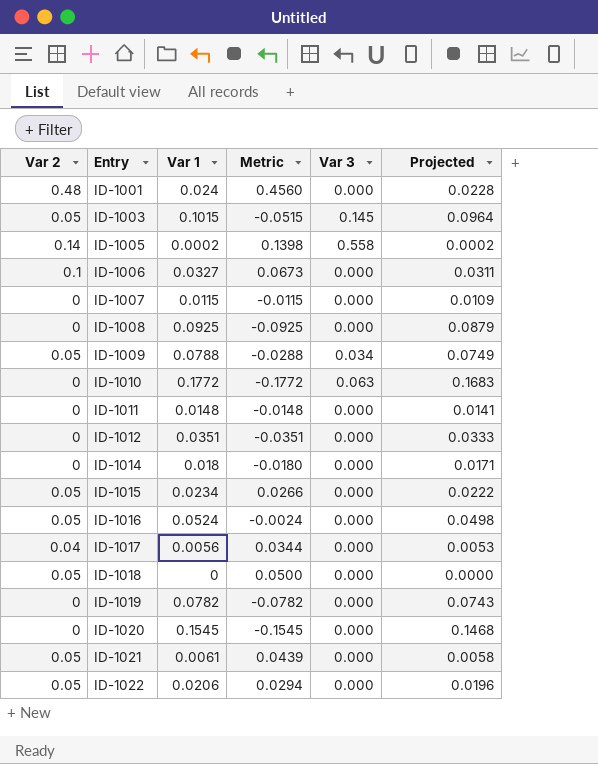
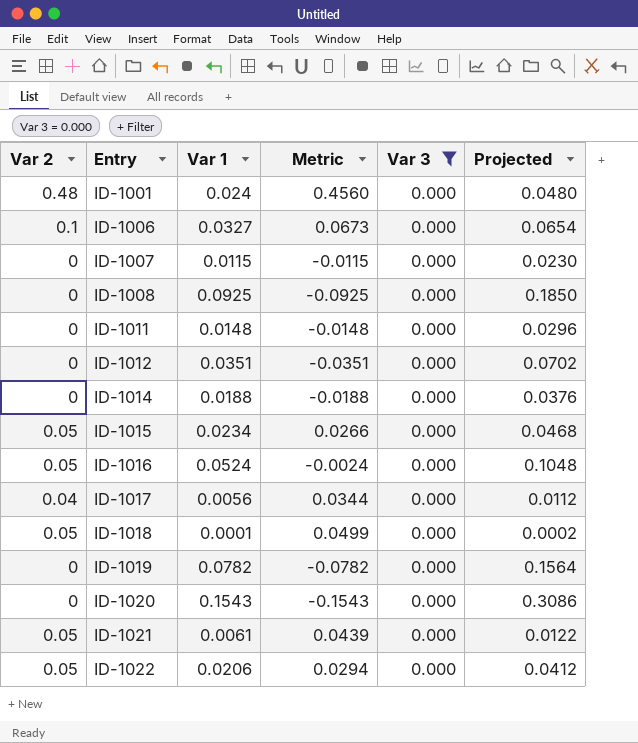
filter: none -> Var 3 = 0.000
column Projected | formula: [Var 1] * 0.95 -> [Var 1] * 2
ID-1014 | Var 1: 0.018 -> 0.0188
ID-1014 | Metric: -0.0180 -> -0.0188
ID-1018 | Var 1: 0 -> 0.0001
ID-1018 | Metric: 0.0500 -> 0.0499
ID-1020 | Var 1: 0.1545 -> 0.1543
ID-1020 | Metric: -0.1545 -> -0.1543

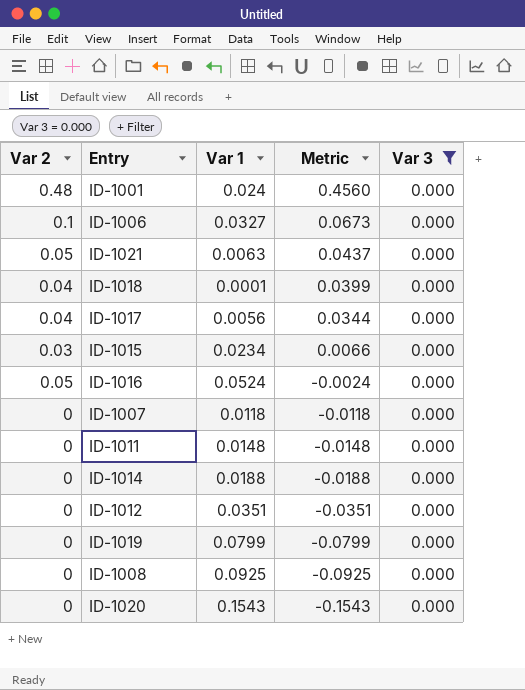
row order: Entry ascending -> Metric descending
column Projected | formula: [Var 1] * 2 -> none
row ID-1022: 0.05 | 0.0206 | 0.0294 | 0.000 | 0.0412 -> none
ID-1021 | Var 1: 0.0061 -> 0.0063
ID-1021 | Metric: 0.0439 -> 0.0437
ID-1018 | Var 2: 0.05 -> 0.04
ID-1018 | Metric: 0.0499 -> 0.0399
ID-1015 | Var 2: 0.05 -> 0.03
ID-1015 | Metric: 0.0266 -> 0.0066
ID-1007 | Var 1: 0.0115 -> 0.0118
ID-1007 | Metric: -0.0115 -> -0.0118
ID-1019 | Var 1: 0.0782 -> 0.0799
ID-1019 | Metric: -0.0782 -> -0.0799

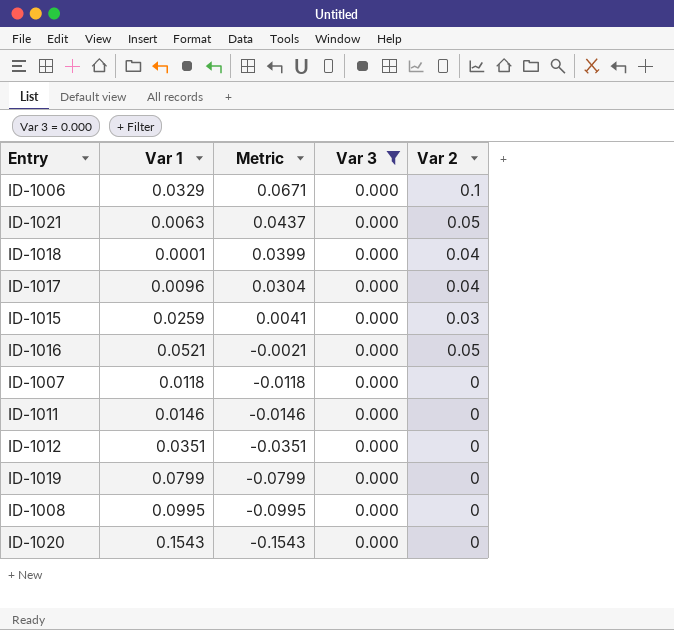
column Var 2 | position: 1 -> 5
row ID-1001: 0.48 | 0.024 | 0.4560 | 0.000 -> none
row ID-1014: 0 | 0.0188 | -0.0188 | 0.000 -> none
ID-1006 | Var 1: 0.0327 -> 0.0329
ID-1006 | Metric: 0.0673 -> 0.0671
ID-1017 | Var 1: 0.0056 -> 0.0096
ID-1017 | Metric: 0.0344 -> 0.0304
ID-1015 | Var 1: 0.0234 -> 0.0259
ID-1015 | Metric: 0.0066 -> 0.0041
ID-1016 | Var 1: 0.0524 -> 0.0521
ID-1016 | Metric: -0.0024 -> -0.0021
ID-1011 | Var 1: 0.0148 -> 0.0146
ID-1011 | Metric: -0.0148 -> -0.0146
ID-1008 | Var 1: 0.0925 -> 0.0995
ID-1008 | Metric: -0.0925 -> -0.0995

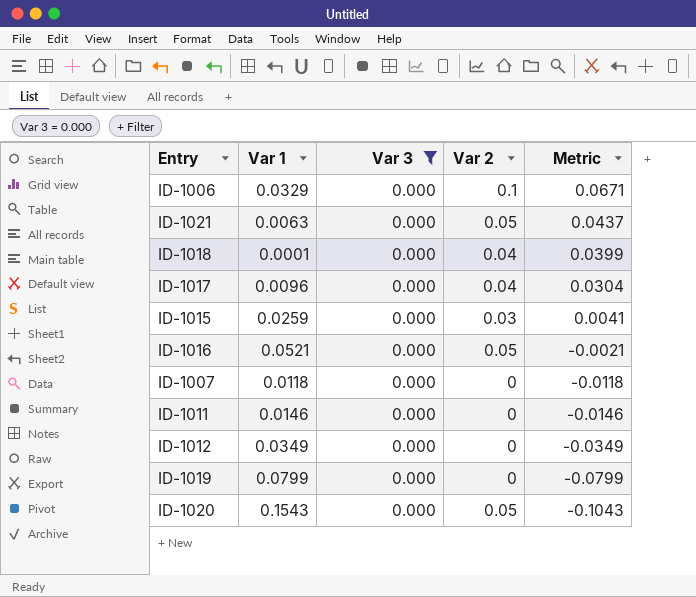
column Metric | position: 3 -> 5
row ID-1008: 0.0995 | -0.0995 | 0.000 | 0 -> none
ID-1012 | Var 1: 0.0351 -> 0.0349
ID-1012 | Metric: -0.0351 -> -0.0349
ID-1020 | Var 2: 0 -> 0.05
ID-1020 | Metric: -0.1543 -> -0.1043

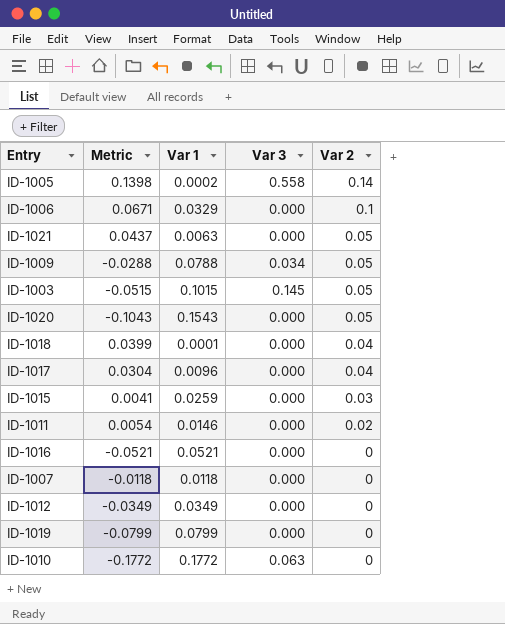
filter: Var 3 = 0.000 -> none
row order: Metric descending -> Var 2 descending
column Metric | position: 5 -> 2
ID-1011 | Metric: -0.0146 -> 0.0054
ID-1011 | Var 2: 0 -> 0.02
ID-1016 | Metric: -0.0021 -> -0.0521
ID-1016 | Var 2: 0.05 -> 0

